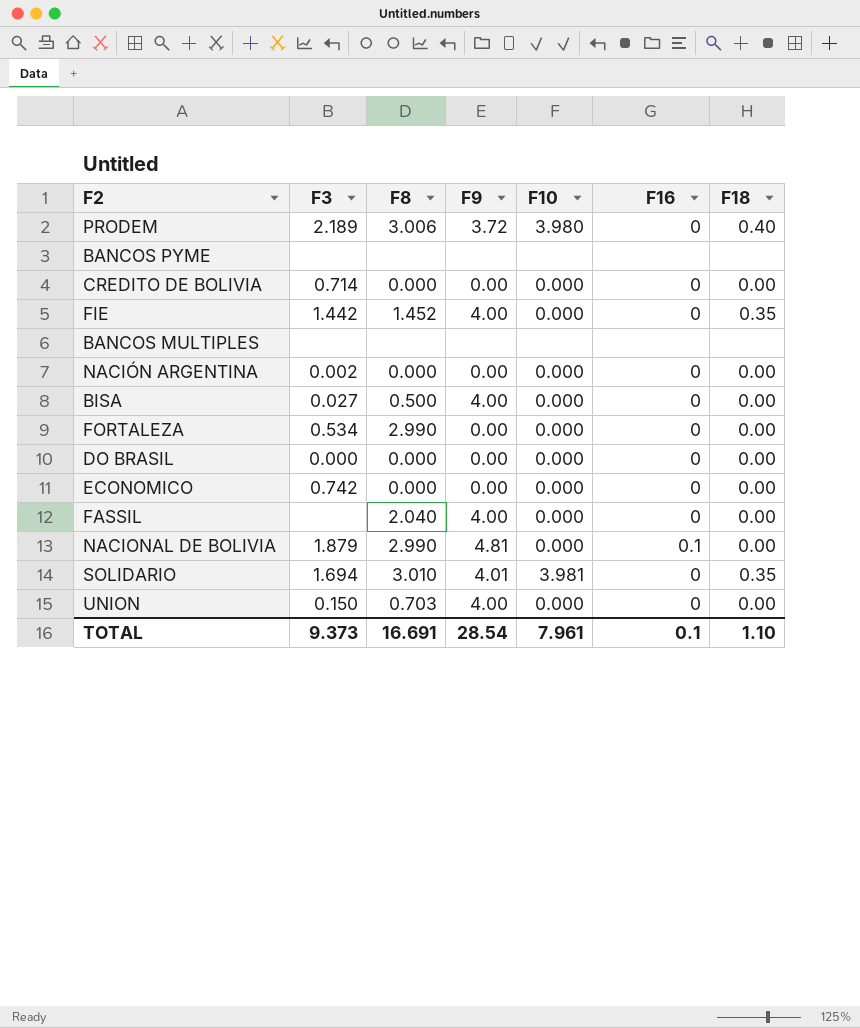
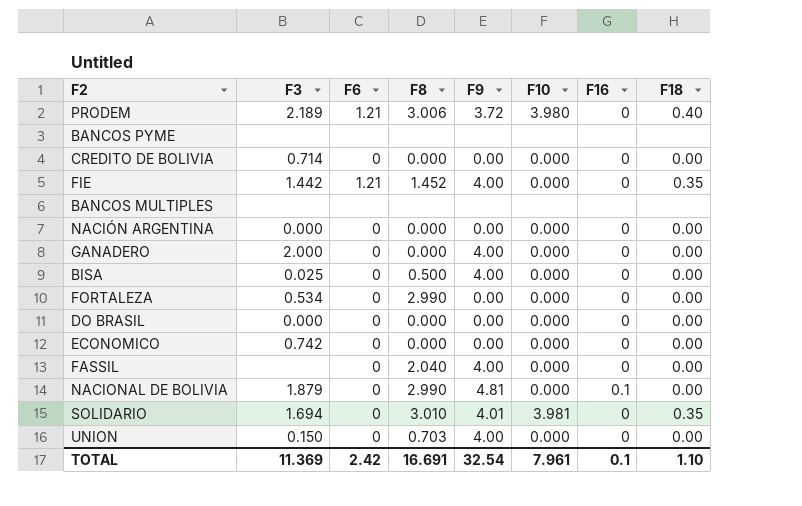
column F6 | position: none -> 3
NACIÓN ARGENTINA | F3: 0.002 -> 0.000
row GANADERO: none -> 2.000 | 0 | 0.000 | 4.00 | 0.000 | 0 | 0.00
BISA | F3: 0.027 -> 0.025
TOTAL | F3: 9.373 -> 11.369
TOTAL | F9: 28.54 -> 32.54

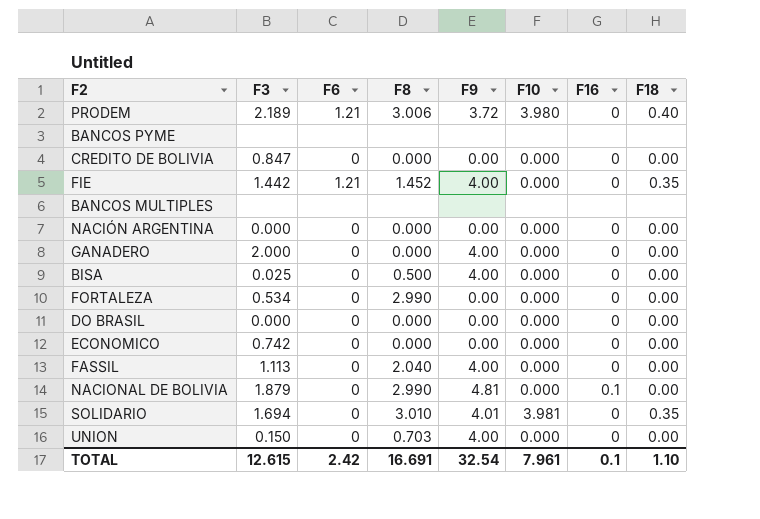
CREDITO DE BOLIVIA | F3: 0.714 -> 0.847
FASSIL | F3: none -> 1.113
TOTAL | F3: 11.369 -> 12.615

